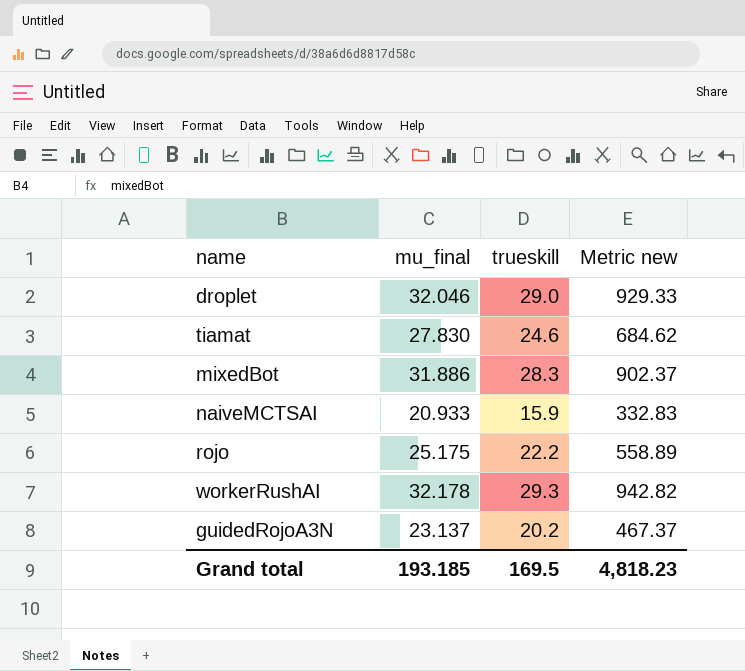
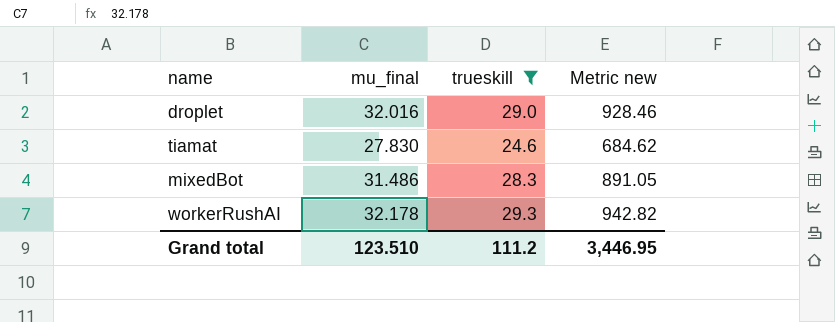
filter: none -> trueskill >= 24.6
droplet | mu_final: 32.046 -> 32.016
droplet | Metric new: 929.33 -> 928.46
mixedBot | mu_final: 31.886 -> 31.486
mixedBot | Metric new: 902.37 -> 891.05
Grand total | mu_final: 193.185 -> 123.510
Grand total | trueskill: 169.5 -> 111.2
Grand total | Metric new: 4,818.23 -> 3,446.95

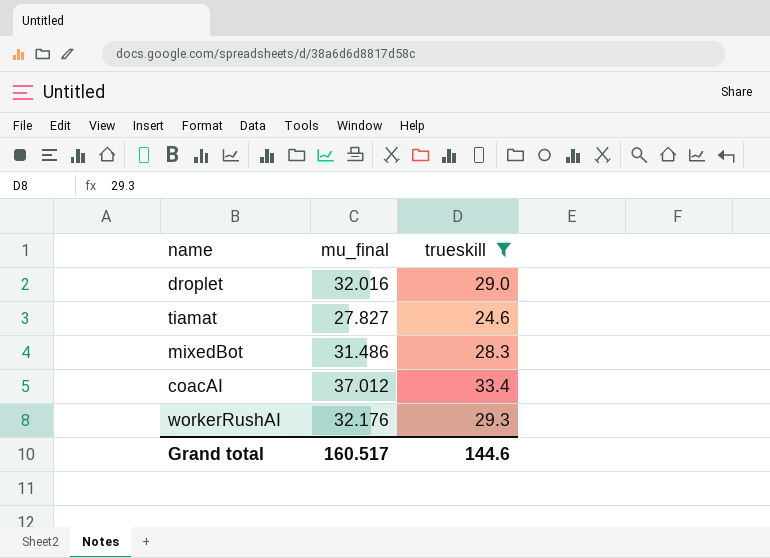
column Metric new | formula: [mu_final] * [trueskill] -> none
tiamat | mu_final: 27.830 -> 27.827
row coacAI: none -> 37.012 | 33.4
workerRushAI | mu_final: 32.178 -> 32.176
Grand total | mu_final: 123.510 -> 160.517
Grand total | trueskill: 111.2 -> 144.6

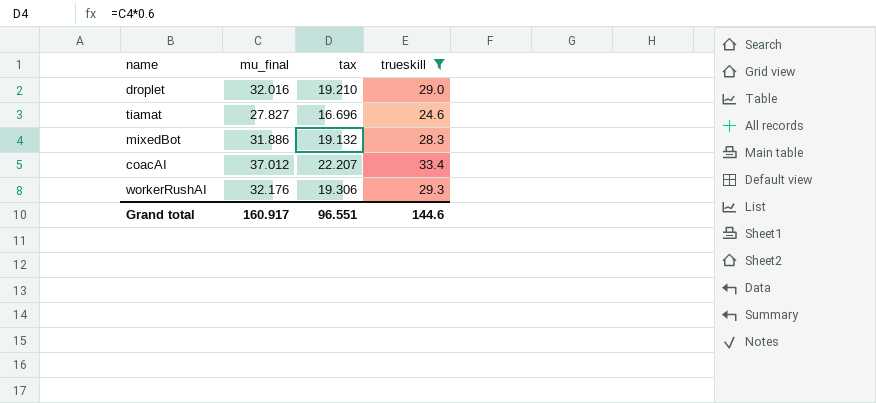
column tax | formula: none -> [mu_final] * 0.6
mixedBot | mu_final: 31.486 -> 31.886
Grand total | mu_final: 160.517 -> 160.917

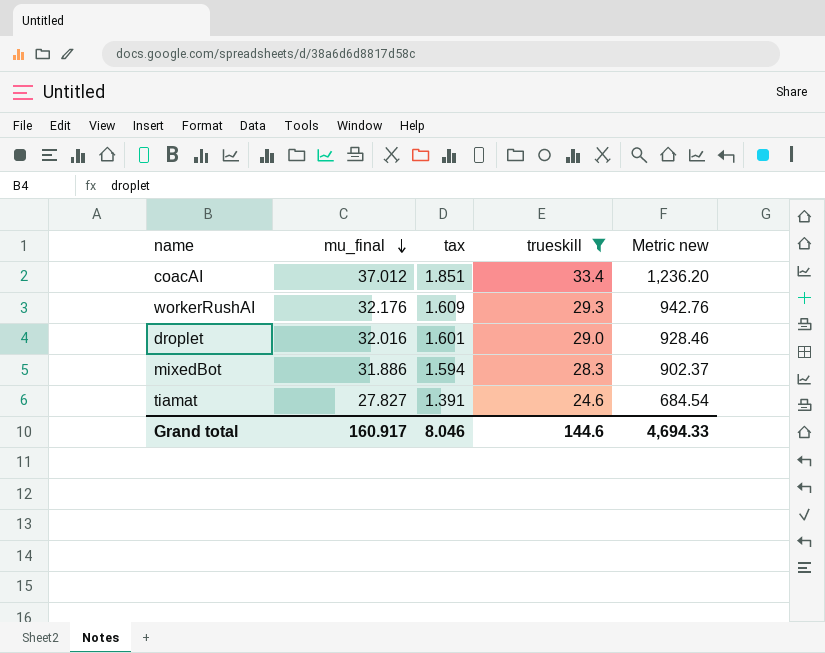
row order: none -> mu_final descending
column tax | formula: [mu_final] * 0.6 -> [mu_final] * 0.05
column Metric new | formula: none -> [mu_final] * [trueskill]
Grand total | tax: 96.551 -> 8.046

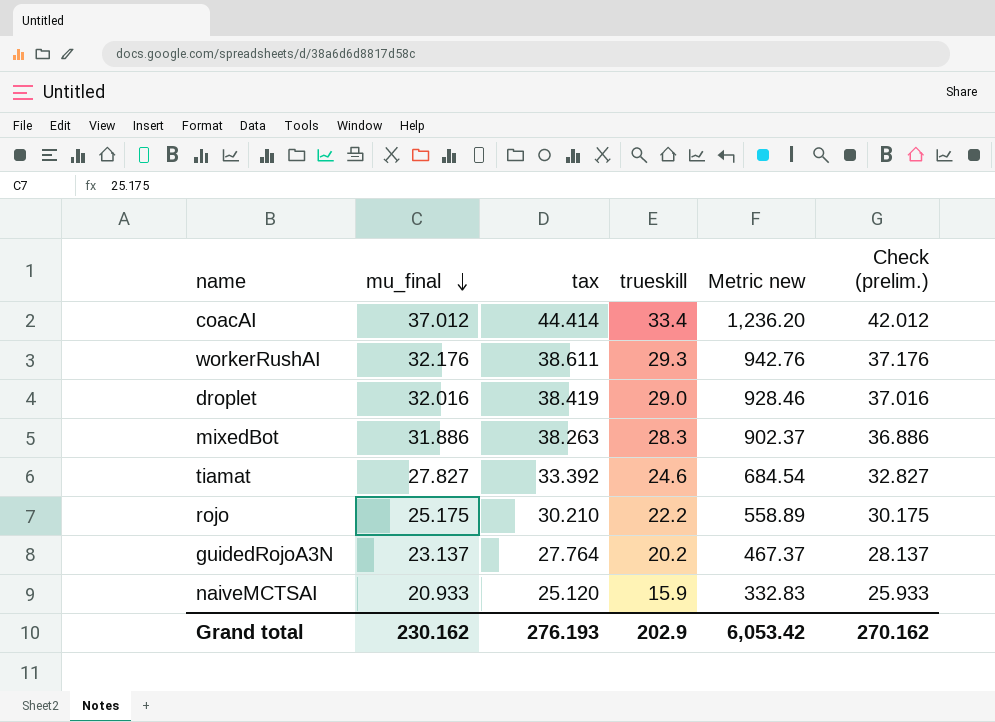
filter: trueskill >= 24.6 -> none
column tax | formula: [mu_final] * 0.05 -> [mu_final] * 1.2
column Check (prelim.) | formula: none -> [mu_final] + 5
Grand total | mu_final: 160.917 -> 230.162
Grand total | tax: 8.046 -> 276.193
Grand total | trueskill: 144.6 -> 202.9
Grand total | Metric new: 4,694.33 -> 6,053.42

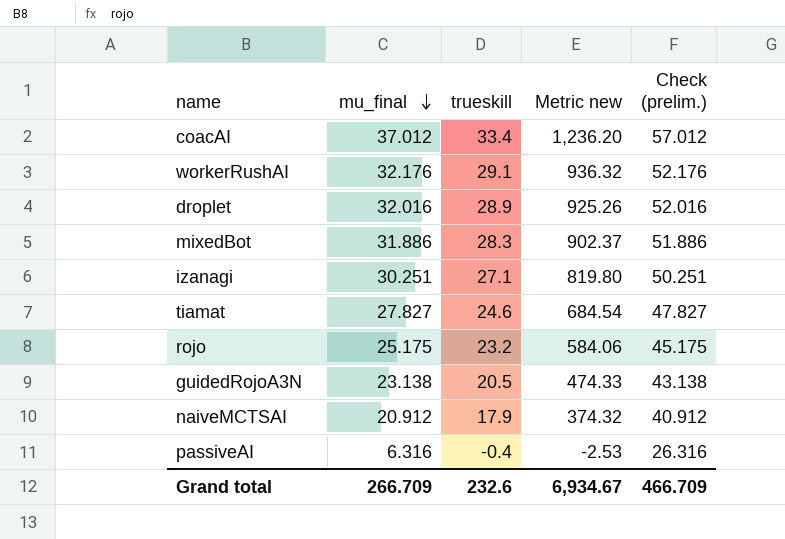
column tax | formula: [mu_final] * 1.2 -> none
column Check (prelim.) | formula: [mu_final] + 5 -> [mu_final] + 20
workerRushAI | trueskill: 29.3 -> 29.1
workerRushAI | Metric new: 942.76 -> 936.32
droplet | trueskill: 29.0 -> 28.9
droplet | Metric new: 928.46 -> 925.26
row izanagi: none -> 30.251 | 27.1 | 819.80 | 50.251
rojo | trueskill: 22.2 -> 23.2
rojo | Metric new: 558.89 -> 584.06
guidedRojoA3N | mu_final: 23.137 -> 23.138
guidedRojoA3N | trueskill: 20.2 -> 20.5
guidedRojoA3N | Metric new: 467.37 -> 474.33
naiveMCTSAI | mu_final: 20.933 -> 20.912
naiveMCTSAI | trueskill: 15.9 -> 17.9
naiveMCTSAI | Metric new: 332.83 -> 374.32
row passiveAI: none -> 6.316 | -0.4 | -2.53 | 26.316
Grand total | mu_final: 230.162 -> 266.709
Grand total | trueskill: 202.9 -> 232.6
Grand total | Metric new: 6,053.42 -> 6,934.67
Grand total | Check (prelim.): 270.162 -> 466.709

